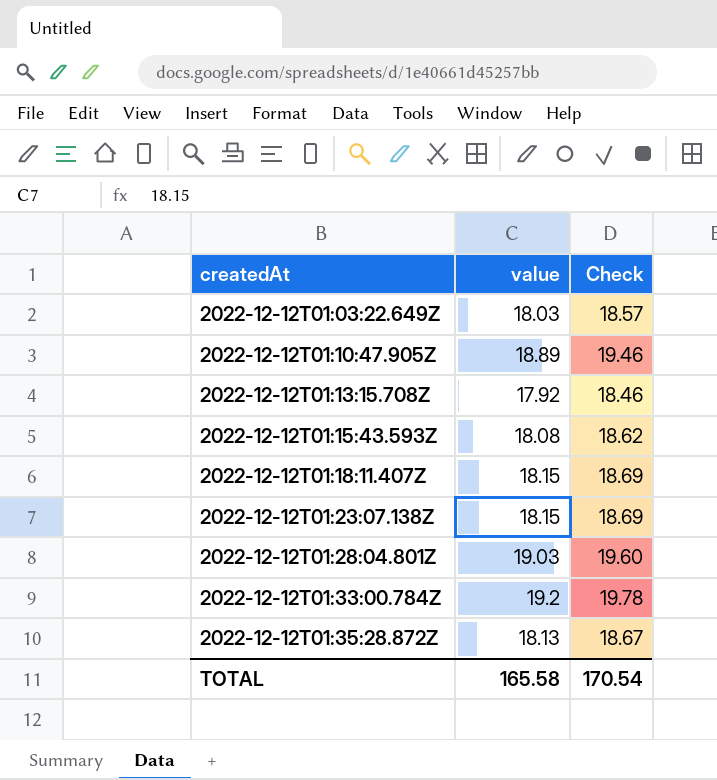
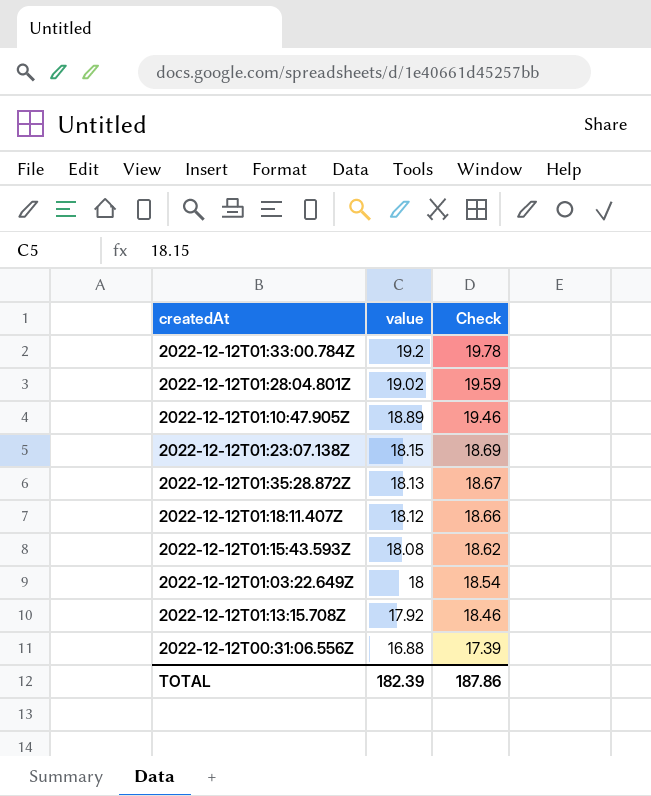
row order: createdAt ascending -> value descending
2022-12-12T01:28:04.801Z | value: 19.03 -> 19.02
2022-12-12T01:28:04.801Z | Check: 19.60 -> 19.59
2022-12-12T01:18:11.407Z | value: 18.15 -> 18.12
2022-12-12T01:18:11.407Z | Check: 18.69 -> 18.66
2022-12-12T01:03:22.649Z | value: 18.03 -> 18
2022-12-12T01:03:22.649Z | Check: 18.57 -> 18.54
row 2022-12-12T00:31:06.556Z: none -> 16.88 | 17.39
TOTAL | value: 165.58 -> 182.39
TOTAL | Check: 170.54 -> 187.86

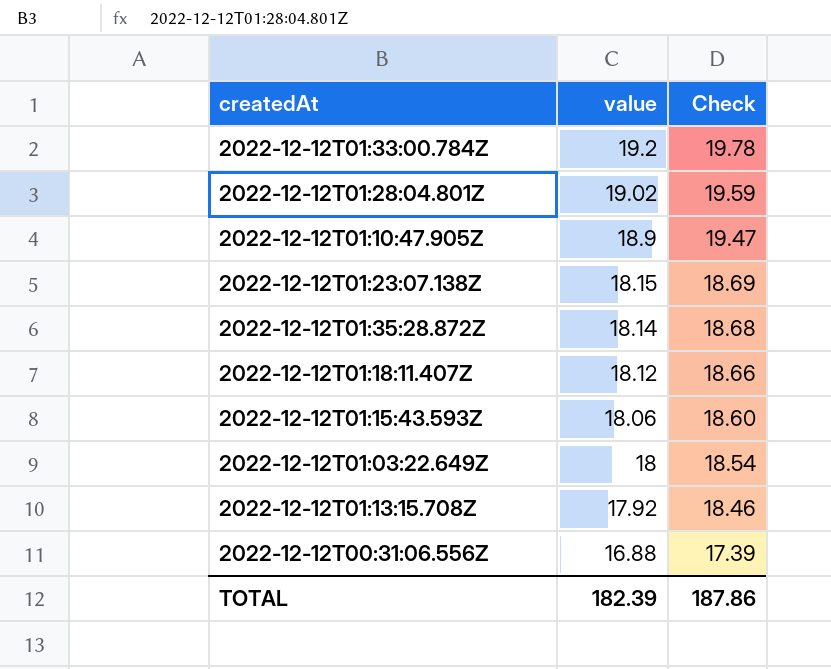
2022-12-12T01:10:47.905Z | value: 18.89 -> 18.9
2022-12-12T01:10:47.905Z | Check: 19.46 -> 19.47
2022-12-12T01:35:28.872Z | value: 18.13 -> 18.14
2022-12-12T01:35:28.872Z | Check: 18.67 -> 18.68
2022-12-12T01:15:43.593Z | value: 18.08 -> 18.06
2022-12-12T01:15:43.593Z | Check: 18.62 -> 18.60

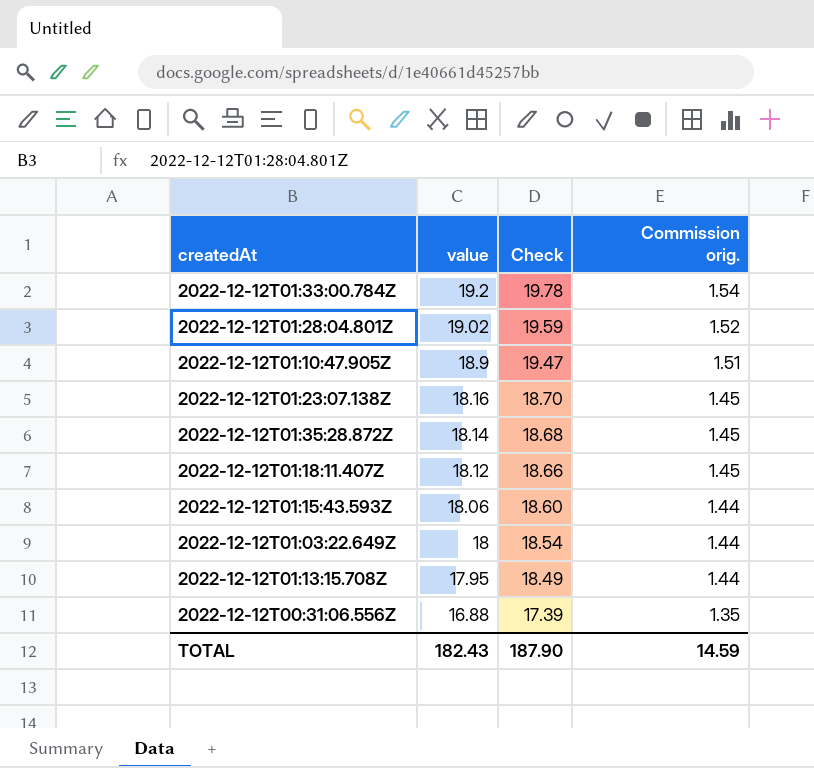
column Commission orig. | formula: none -> [value] * 0.08
2022-12-12T01:23:07.138Z | value: 18.15 -> 18.16
2022-12-12T01:23:07.138Z | Check: 18.69 -> 18.70
2022-12-12T01:13:15.708Z | value: 17.92 -> 17.95
2022-12-12T01:13:15.708Z | Check: 18.46 -> 18.49
TOTAL | value: 182.39 -> 182.43
TOTAL | Check: 187.86 -> 187.90

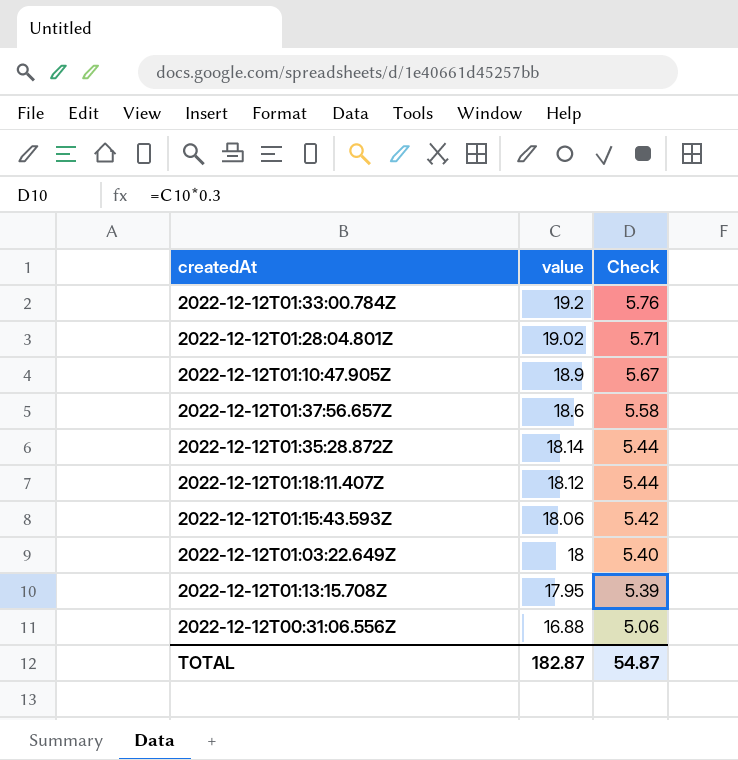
column Commission orig. | formula: [value] * 0.08 -> none
column Check | formula: [value] * 1.03 -> [value] * 0.3
row 2022-12-12T01:23:07.138Z: 18.16 | 18.70 | 1.45 -> none
row 2022-12-12T01:37:56.657Z: none -> 18.6 | 5.58
TOTAL | value: 182.43 -> 182.87
TOTAL | Check: 187.90 -> 54.87

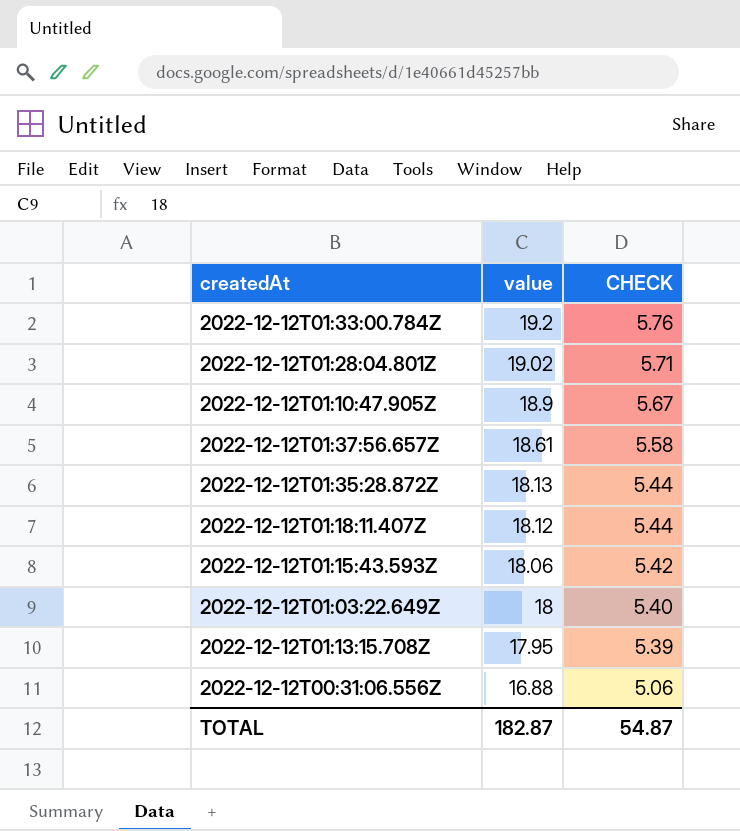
column name: Check -> CHECK
2022-12-12T01:37:56.657Z | value: 18.6 -> 18.61
2022-12-12T01:35:28.872Z | value: 18.14 -> 18.13

